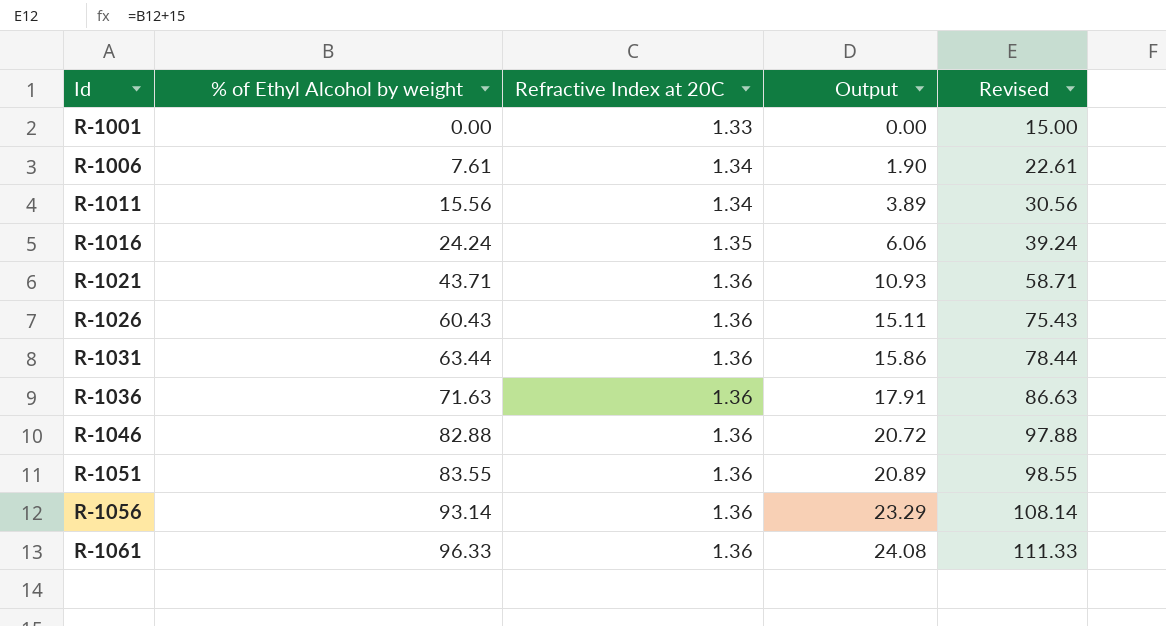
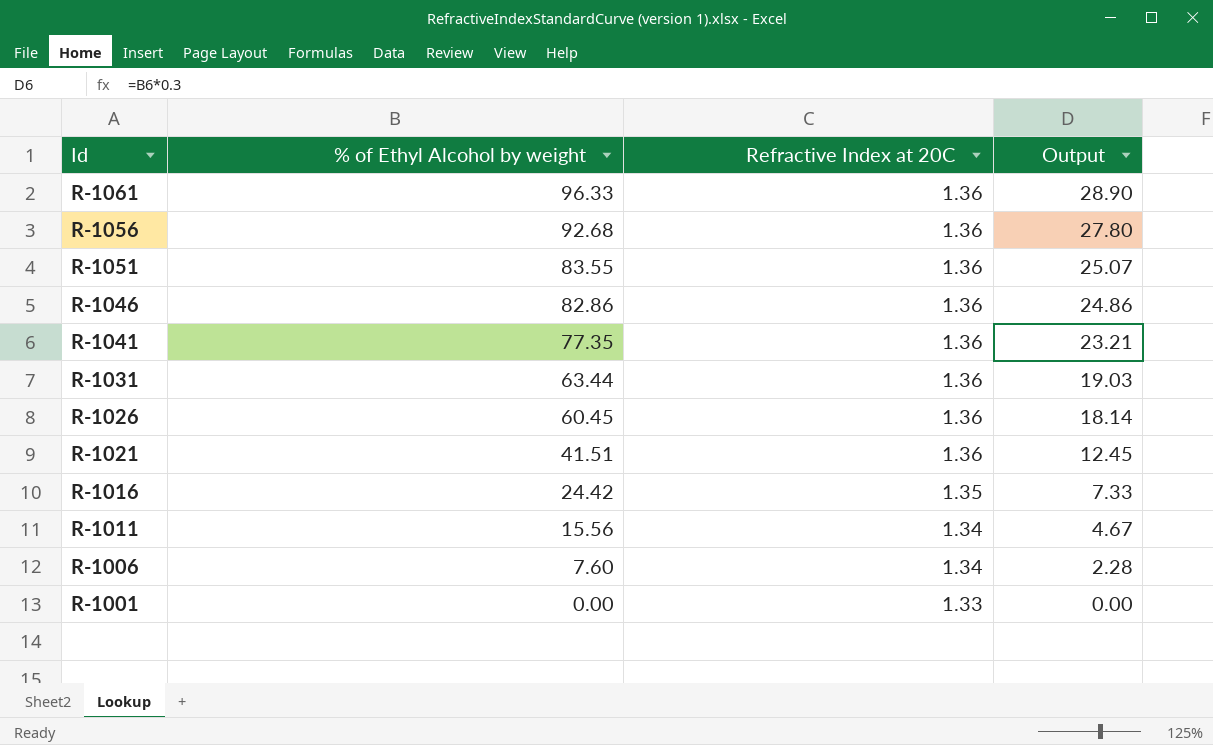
row order: Id ascending -> Id descending
column Revised | formula: [% of Ethyl Alcohol by weight] + 15 -> none
column Output | formula: [% of Ethyl Alcohol by weight] * 0.25 -> [% of Ethyl Alcohol by weight] * 0.3
row R-1036: 71.63 | 1.36 | 17.91 | 86.63 -> none
R-1056 | % of Ethyl Alcohol by weight: 93.14 -> 92.68
R-1046 | % of Ethyl Alcohol by weight: 82.88 -> 82.86
row R-1041: none -> 77.35 | 1.36 | 23.21
R-1026 | % of Ethyl Alcohol by weight: 60.43 -> 60.45
R-1021 | % of Ethyl Alcohol by weight: 43.71 -> 41.51
R-1016 | % of Ethyl Alcohol by weight: 24.24 -> 24.42
R-1006 | % of Ethyl Alcohol by weight: 7.61 -> 7.60

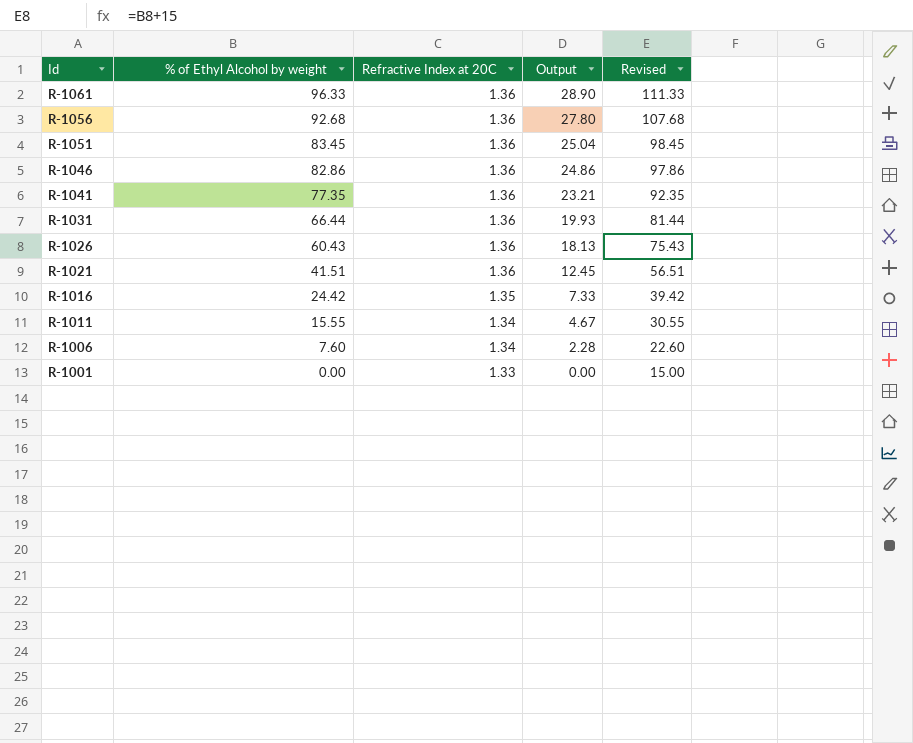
column Revised | formula: none -> [% of Ethyl Alcohol by weight] + 15
R-1051 | % of Ethyl Alcohol by weight: 83.55 -> 83.45
R-1051 | Output: 25.07 -> 25.04
R-1031 | % of Ethyl Alcohol by weight: 63.44 -> 66.44
R-1031 | Output: 19.03 -> 19.93
R-1026 | % of Ethyl Alcohol by weight: 60.45 -> 60.43
R-1026 | Output: 18.14 -> 18.13
R-1011 | % of Ethyl Alcohol by weight: 15.56 -> 15.55

